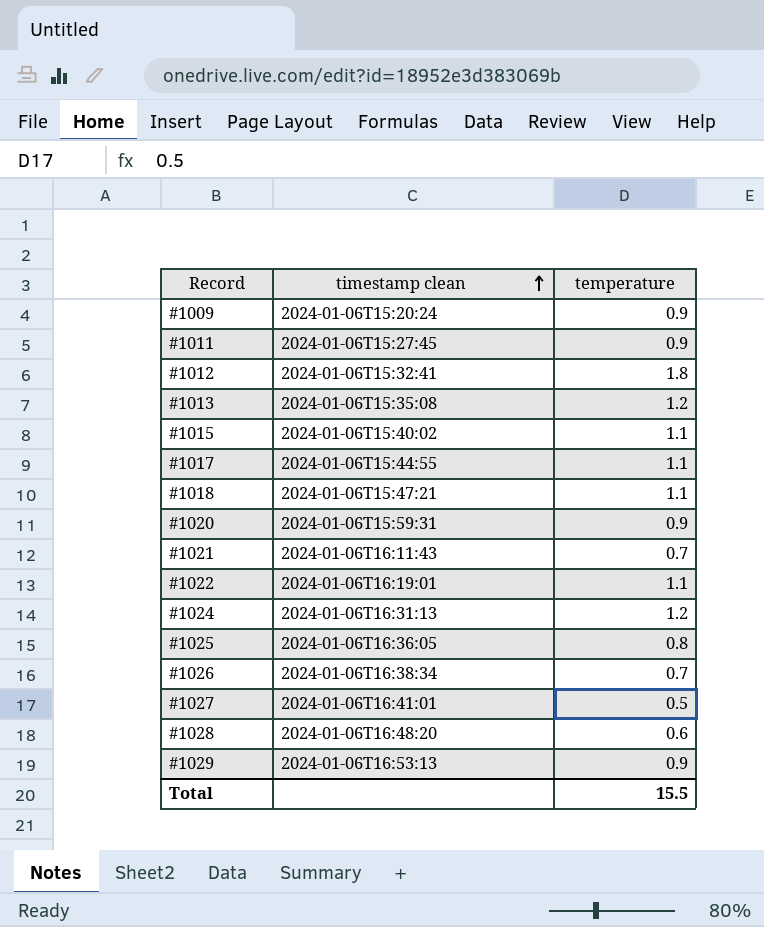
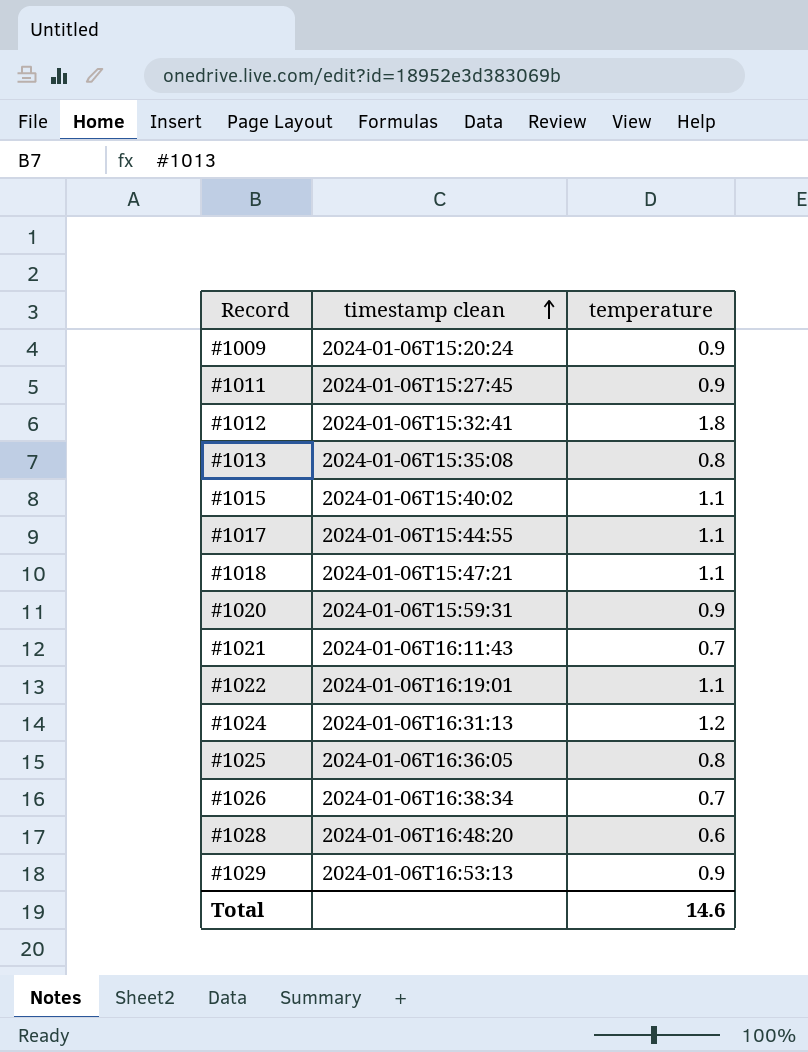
row #1027: 2024-01-06T16:41:01 | 0.5 -> none
#1013 | temperature: 1.2 -> 0.8
Total | temperature: 15.5 -> 14.6

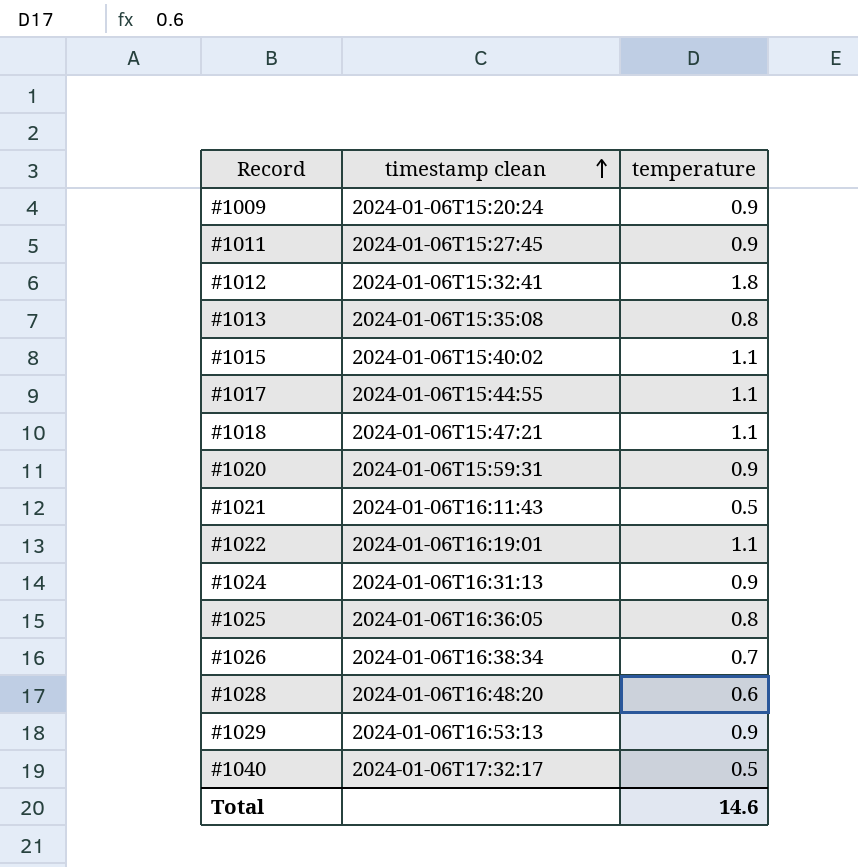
#1021 | temperature: 0.7 -> 0.5
#1024 | temperature: 1.2 -> 0.9
row #1040: none -> 2024-01-06T17:32:17 | 0.5

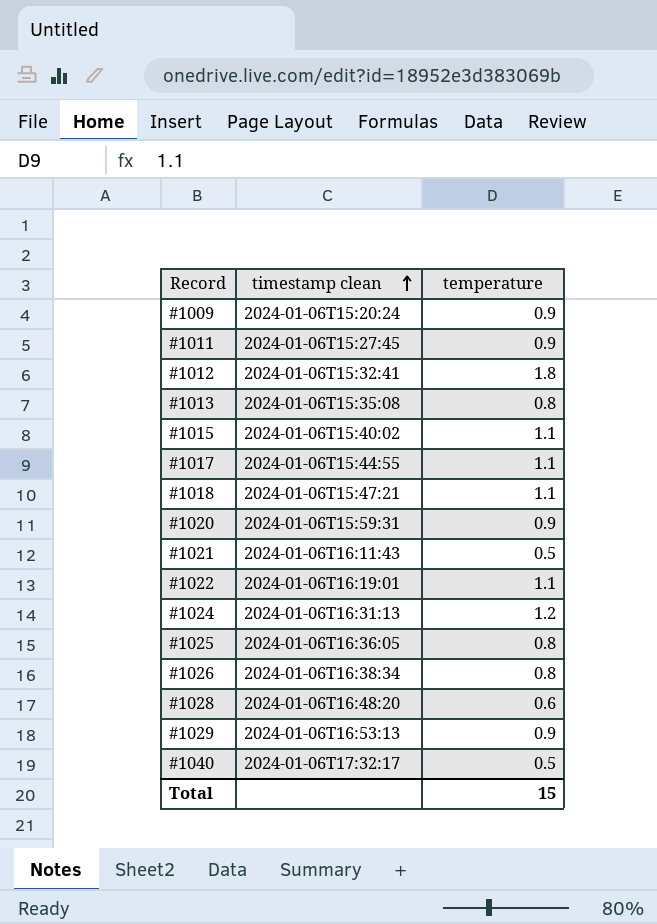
#1024 | temperature: 0.9 -> 1.2
#1026 | temperature: 0.7 -> 0.8
Total | temperature: 14.6 -> 15

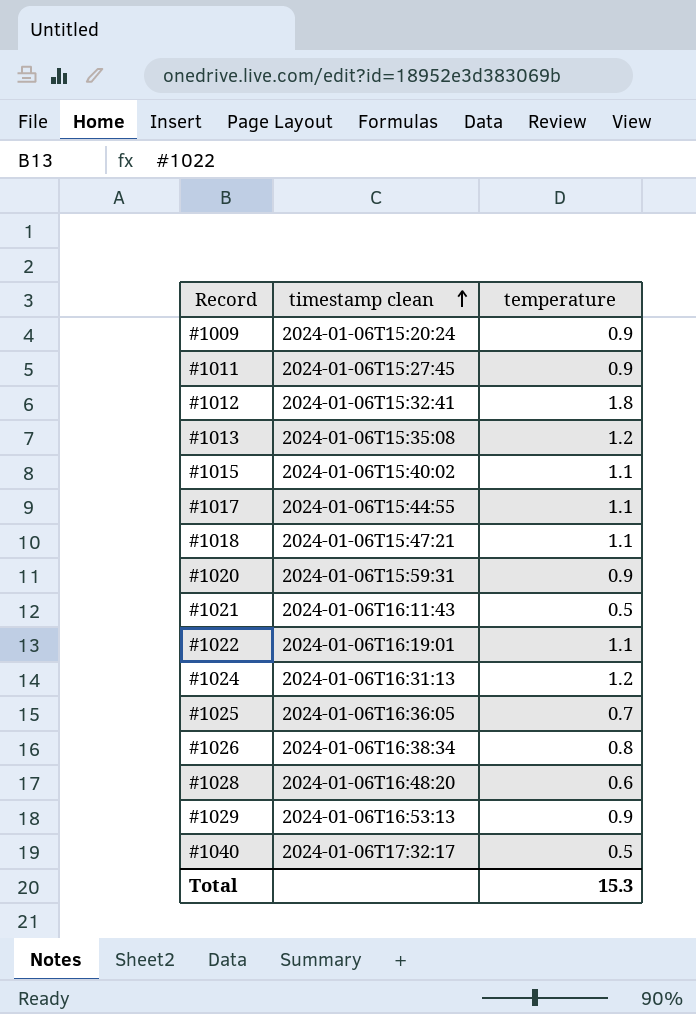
#1013 | temperature: 0.8 -> 1.2
#1025 | temperature: 0.8 -> 0.7
Total | temperature: 15 -> 15.3

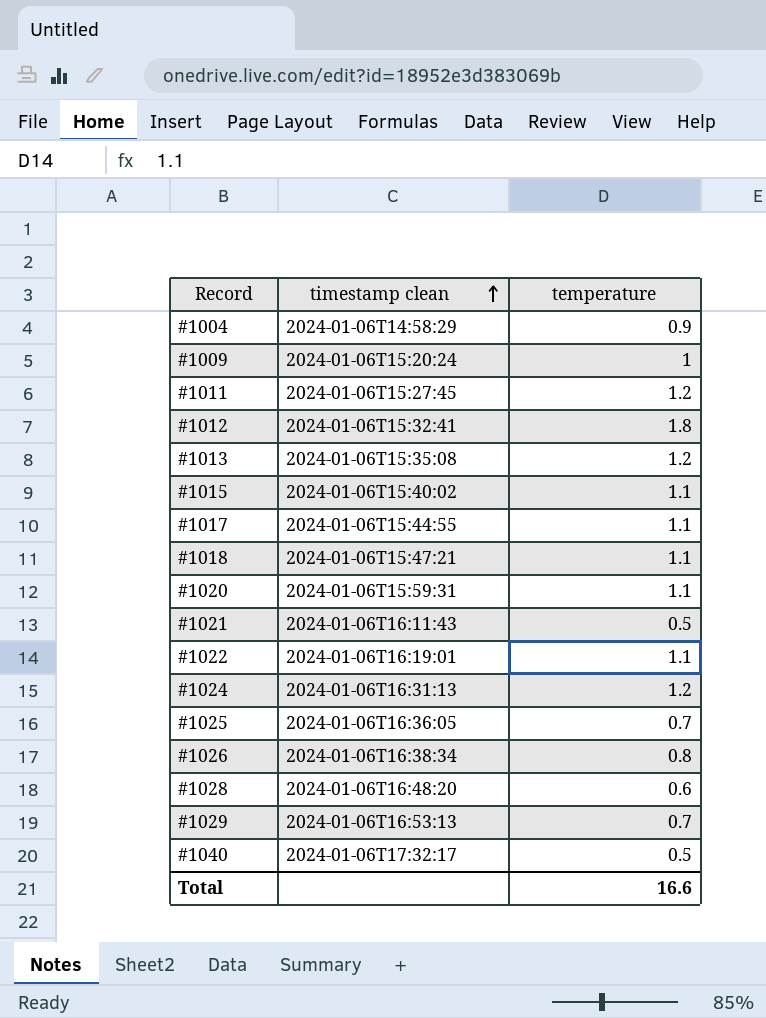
row #1004: none -> 2024-01-06T14:58:29 | 0.9
#1009 | temperature: 0.9 -> 1
#1011 | temperature: 0.9 -> 1.2
#1020 | temperature: 0.9 -> 1.1
#1029 | temperature: 0.9 -> 0.7
Total | temperature: 15.3 -> 16.6

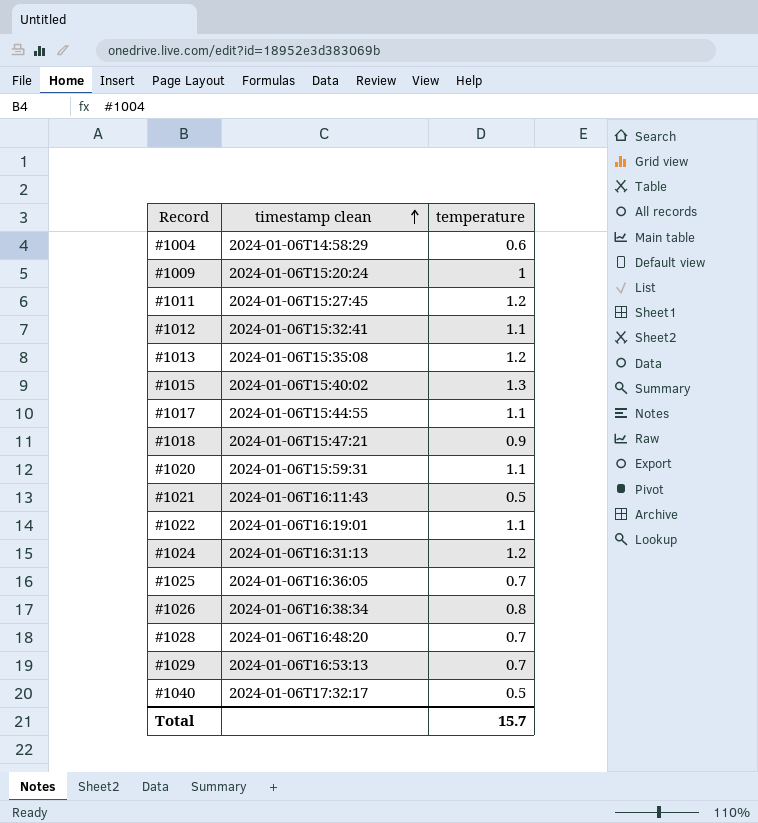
#1004 | temperature: 0.9 -> 0.6
#1012 | temperature: 1.8 -> 1.1
#1015 | temperature: 1.1 -> 1.3
#1018 | temperature: 1.1 -> 0.9
#1028 | temperature: 0.6 -> 0.7
Total | temperature: 16.6 -> 15.7

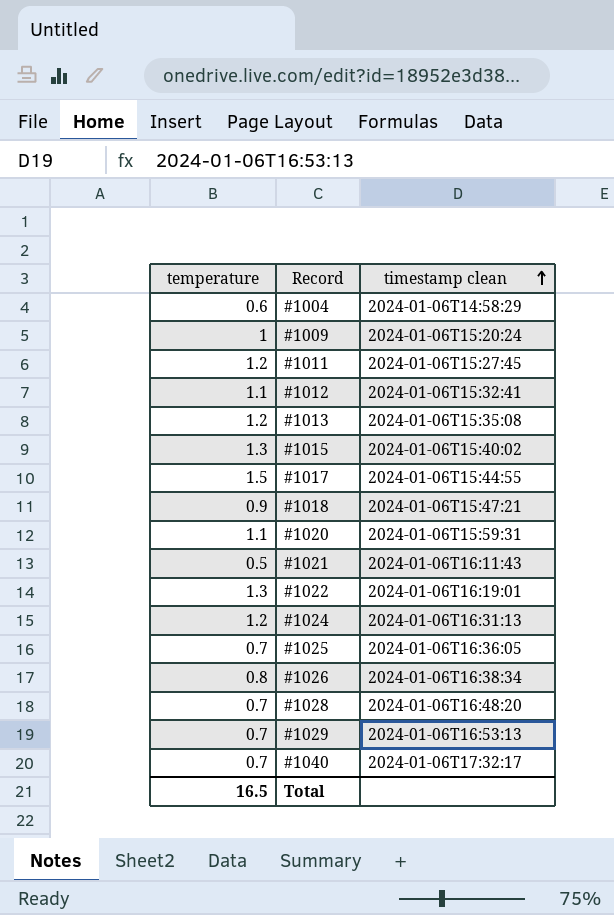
column temperature | position: 3 -> 1
#1017 | temperature: 1.1 -> 1.5
#1022 | temperature: 1.1 -> 1.3
#1040 | temperature: 0.5 -> 0.7
Total | temperature: 15.7 -> 16.5

